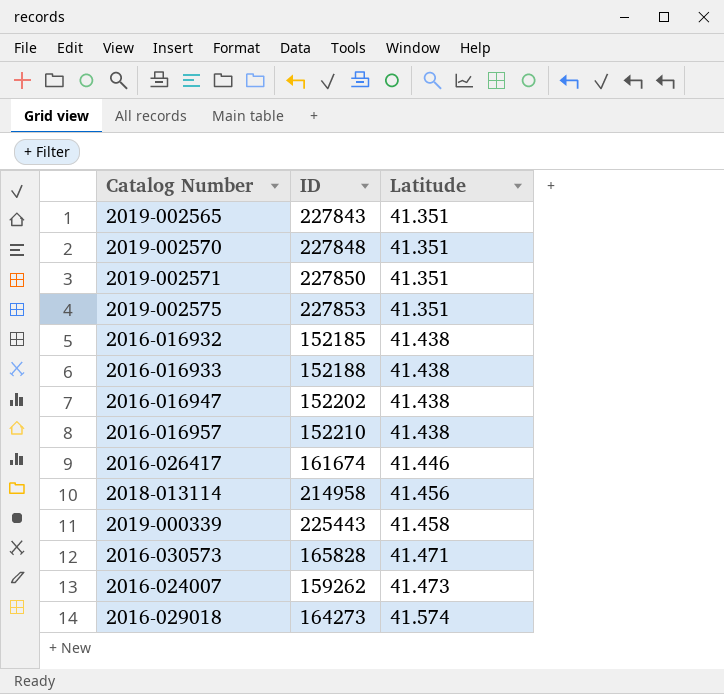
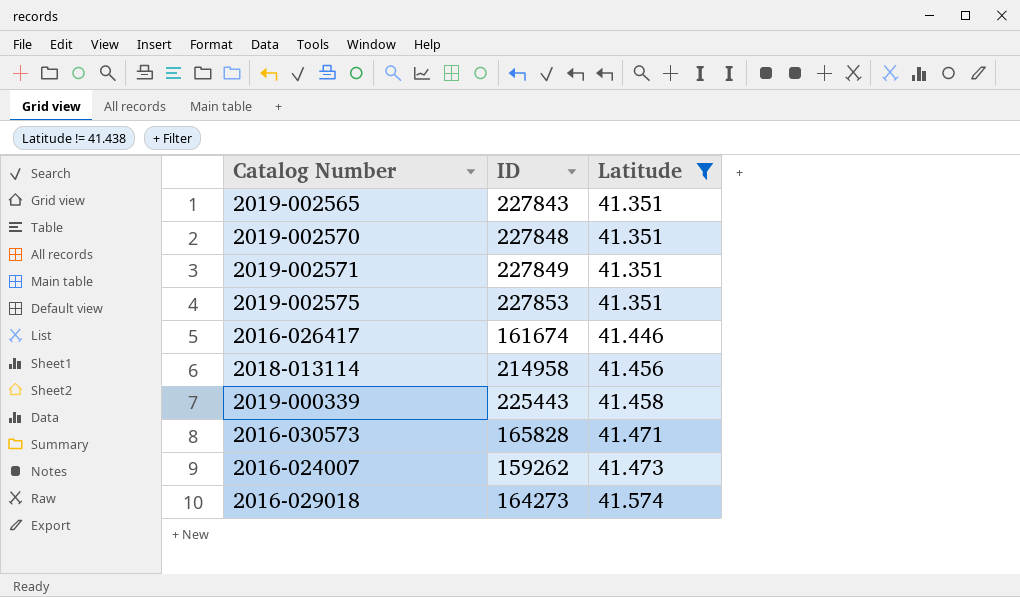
filter: none -> Latitude != 41.438
2019-002571 | ID: 227850 -> 227849

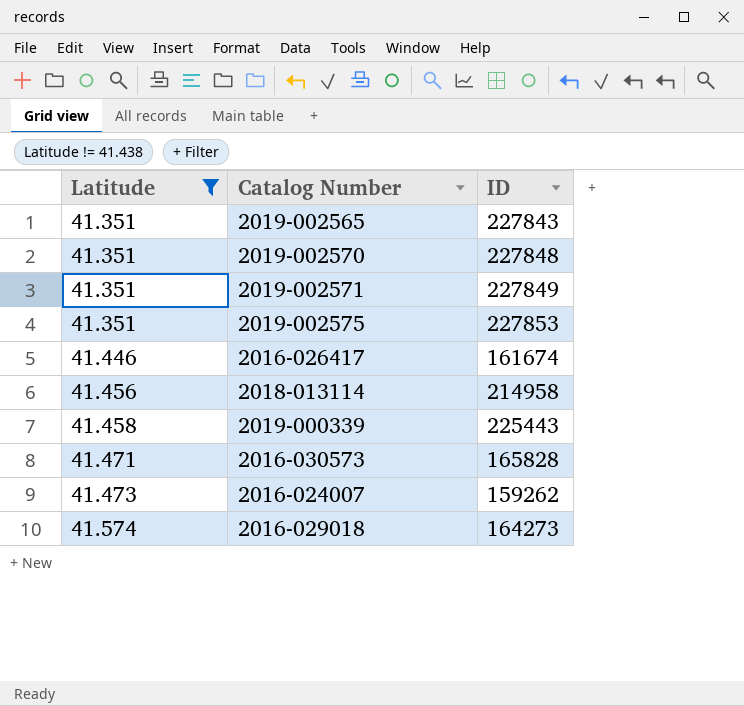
column Latitude | position: 3 -> 1

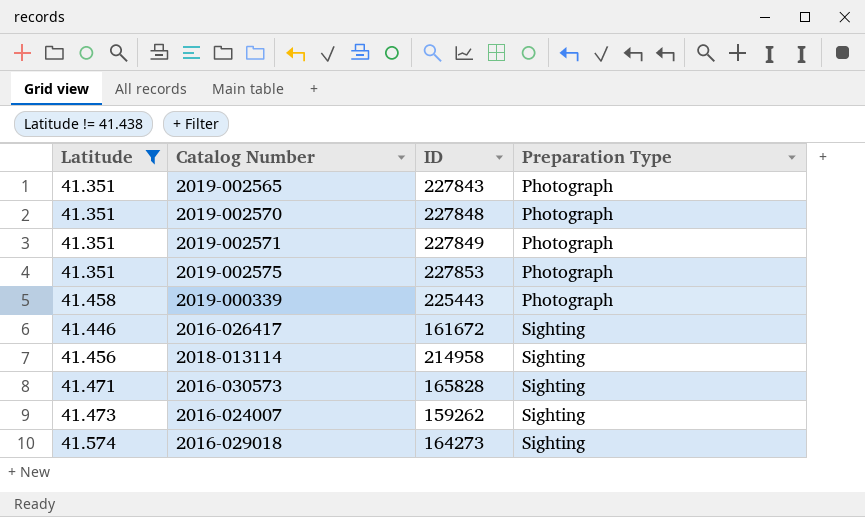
row order: Latitude ascending -> Preparation Type ascending
column Preparation Type | position: none -> 4
2016-026417 | ID: 161674 -> 161672

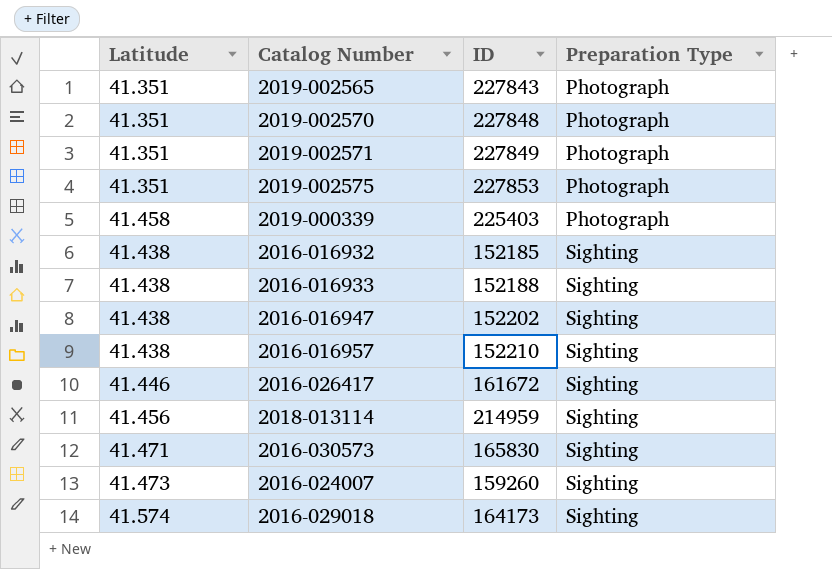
filter: Latitude != 41.438 -> none
2019-000339 | ID: 225443 -> 225403
2018-013114 | ID: 214958 -> 214959
2016-030573 | ID: 165828 -> 165830
2016-024007 | ID: 159262 -> 159260
2016-029018 | ID: 164273 -> 164173

